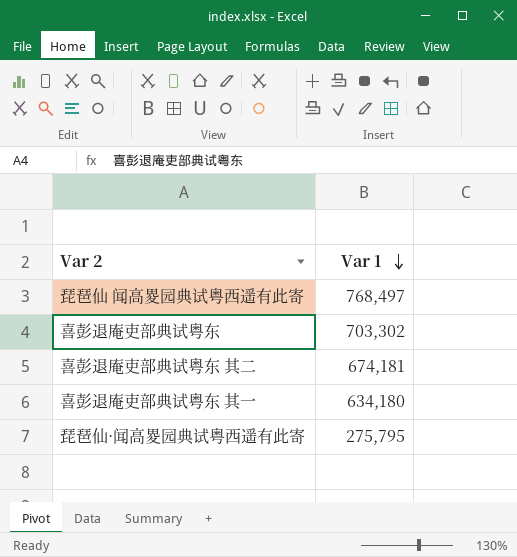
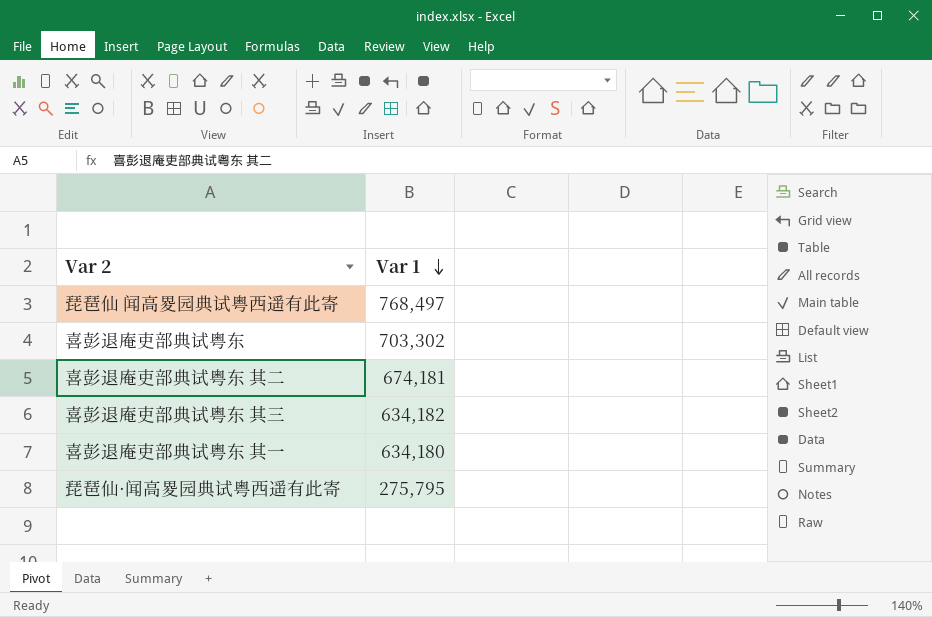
row 喜彭退庵吏部典试粤东 其三: none -> 634,182

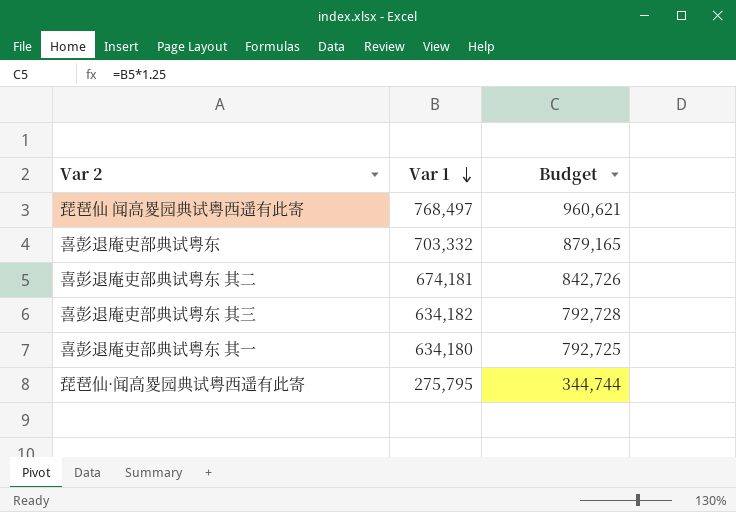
column Budget | formula: none -> [Var 1] * 1.25
喜彭退庵吏部典试粤东 | Var 1: 703,302 -> 703,332

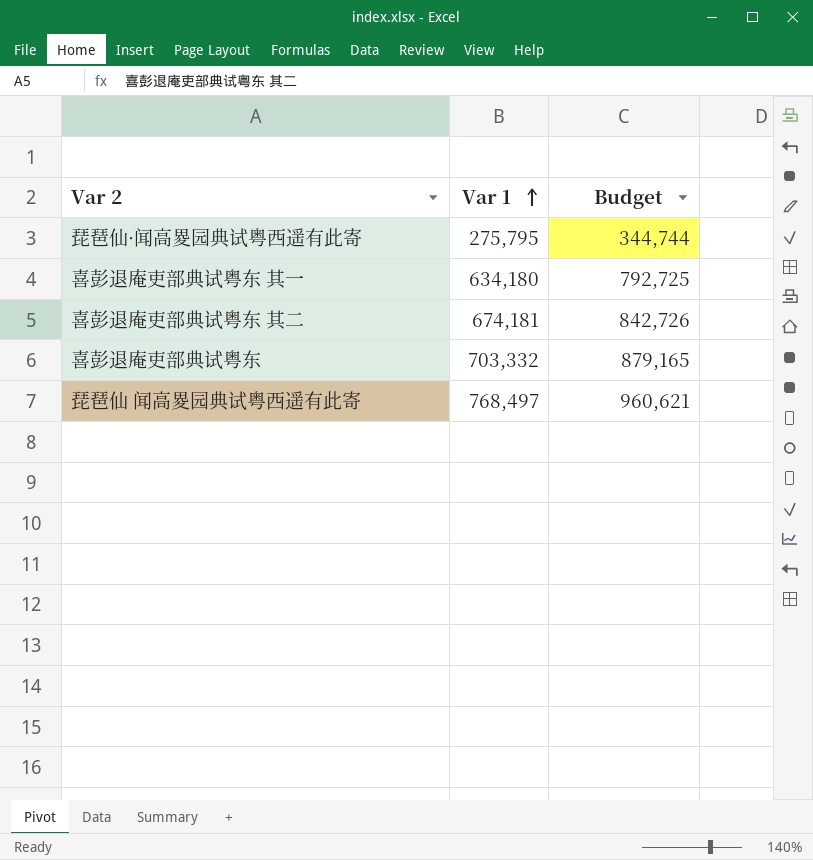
row order: Var 1 descending -> Var 1 ascending
row 喜彭退庵吏部典试粤东 其三: 634,182 | 792,728 -> none

